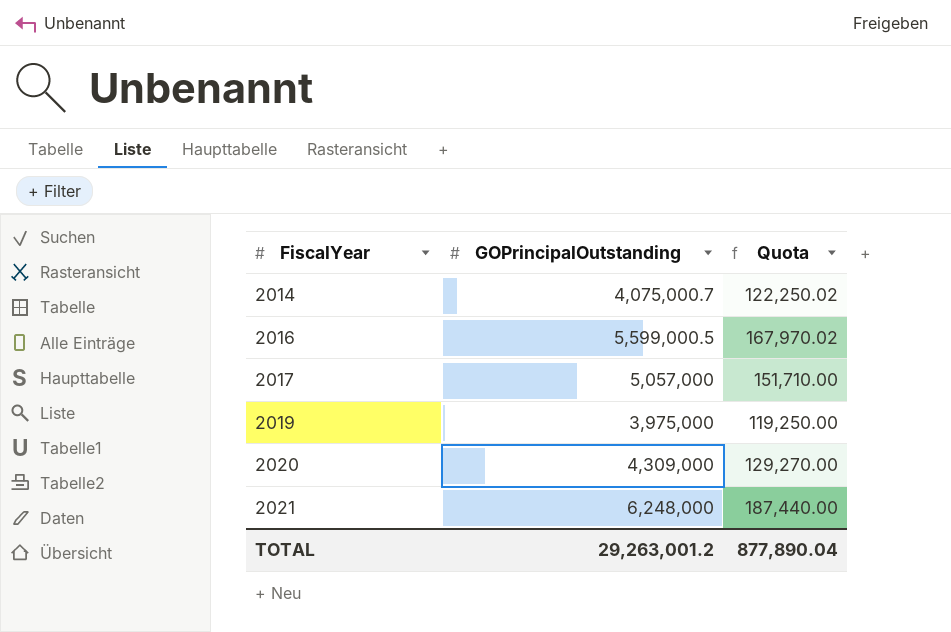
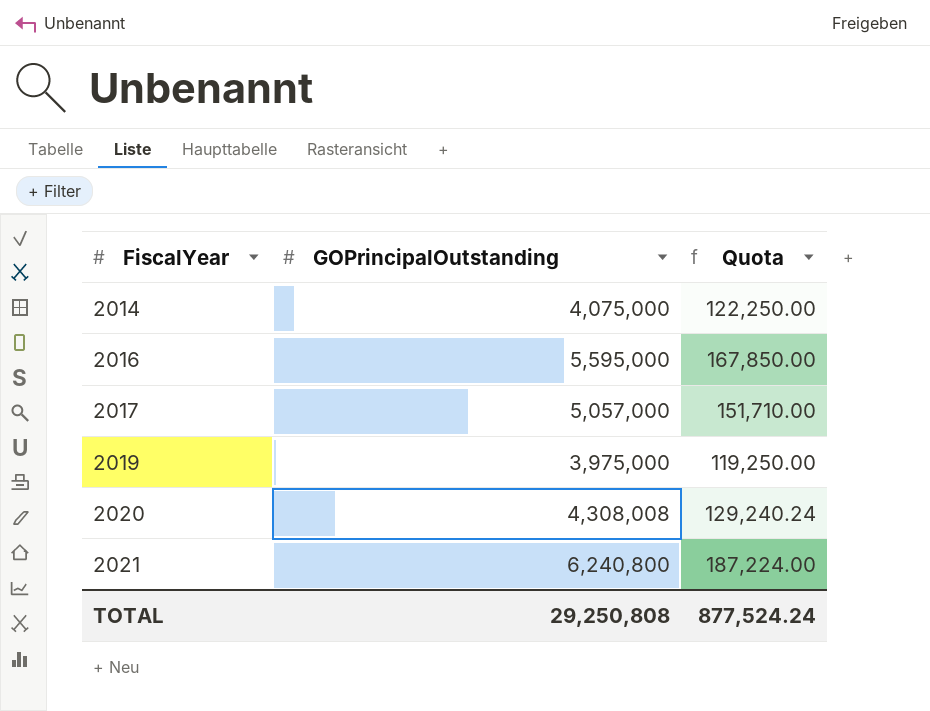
2014 | GOPrincipalOutstanding: 4,075,000.7 -> 4,075,000
2014 | Quota: 122,250.02 -> 122,250.00
2016 | GOPrincipalOutstanding: 5,599,000.5 -> 5,595,000
2016 | Quota: 167,970.02 -> 167,850.00
2020 | GOPrincipalOutstanding: 4,309,000 -> 4,308,008
2020 | Quota: 129,270.00 -> 129,240.24
2021 | GOPrincipalOutstanding: 6,248,000 -> 6,240,800
2021 | Quota: 187,440.00 -> 187,224.00
TOTAL | GOPrincipalOutstanding: 29,263,001.2 -> 29,250,808
TOTAL | Quota: 877,890.04 -> 877,524.24

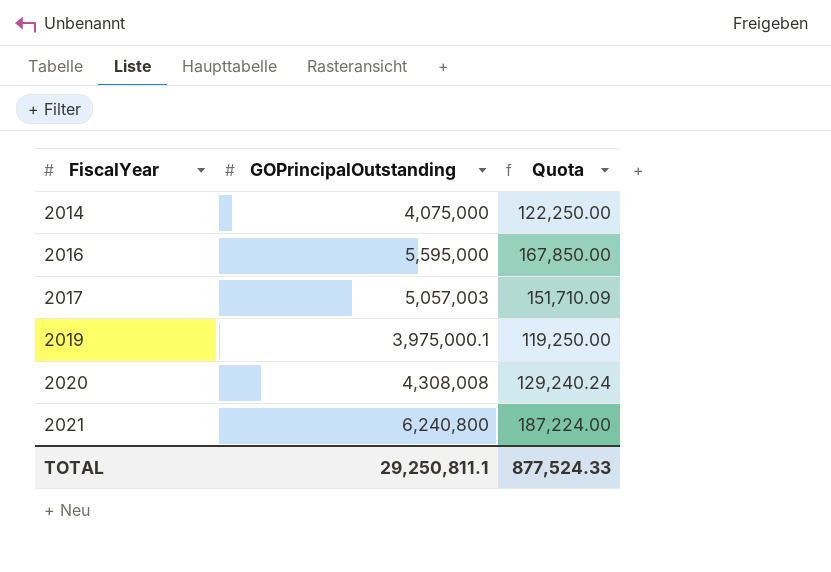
2017 | GOPrincipalOutstanding: 5,057,000 -> 5,057,003
2017 | Quota: 151,710.00 -> 151,710.09
2019 | GOPrincipalOutstanding: 3,975,000 -> 3,975,000.1
TOTAL | GOPrincipalOutstanding: 29,250,808 -> 29,250,811.1
TOTAL | Quota: 877,524.24 -> 877,524.33

